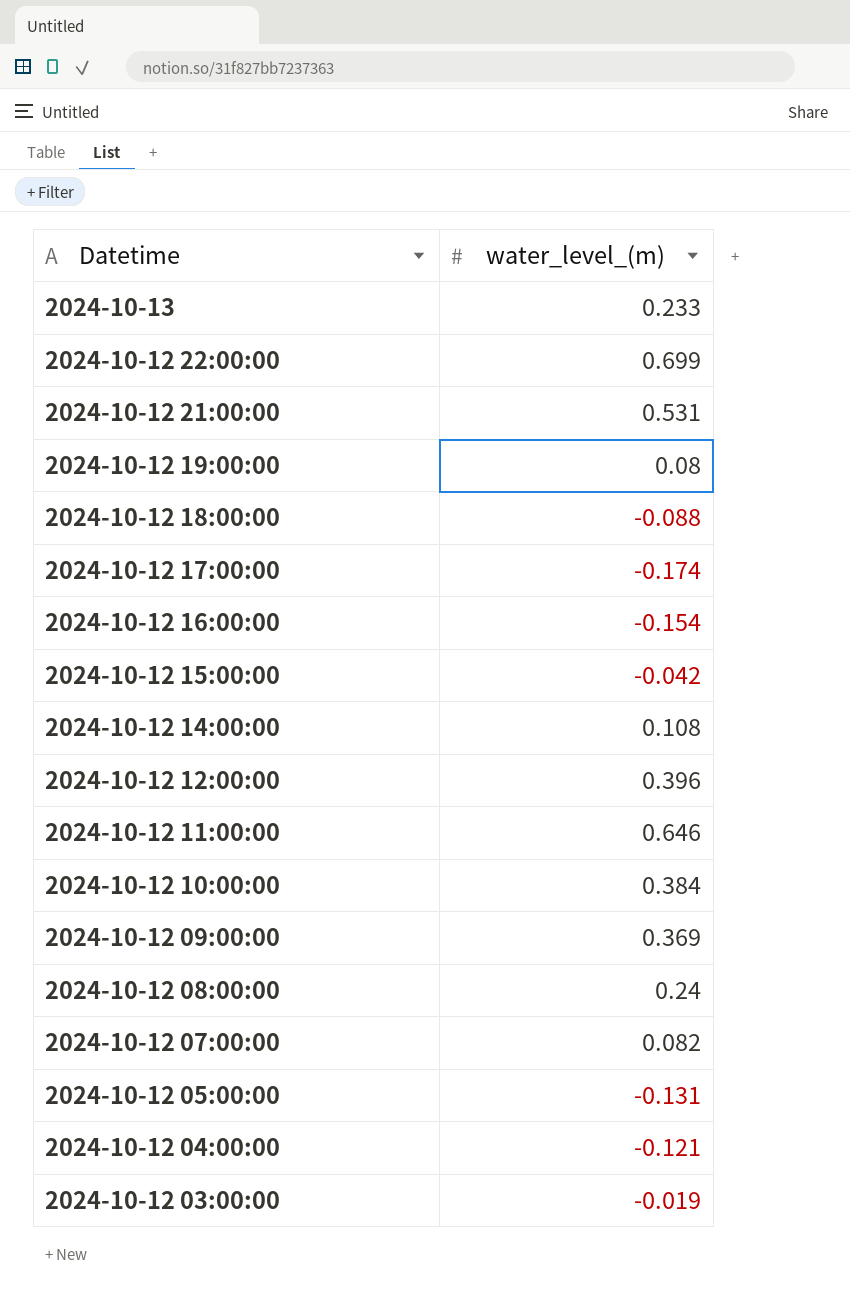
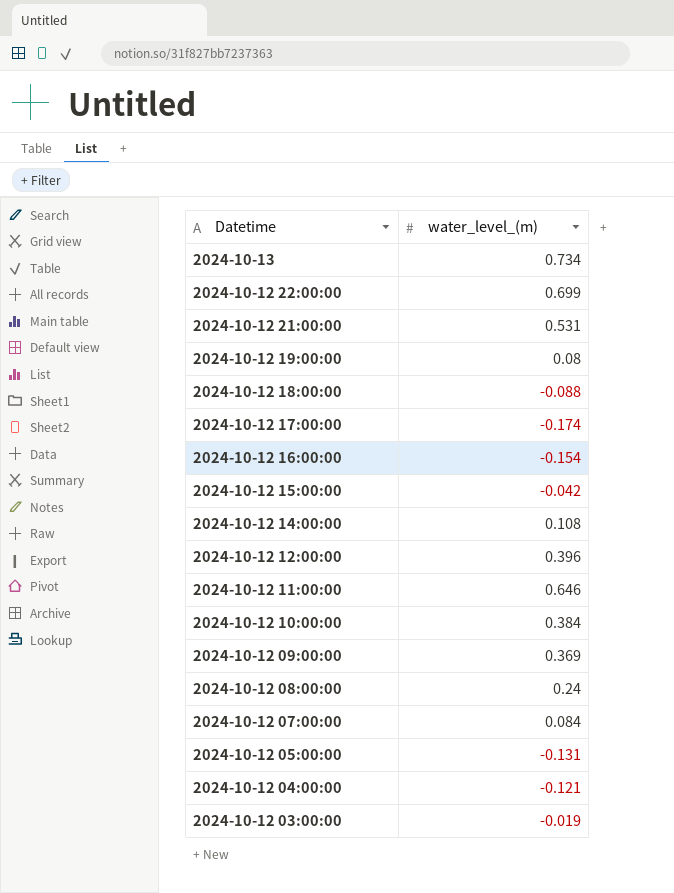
2024-10-13 | water_level_(m): 0.233 -> 0.734
2024-10-12 07:00:00 | water_level_(m): 0.082 -> 0.084

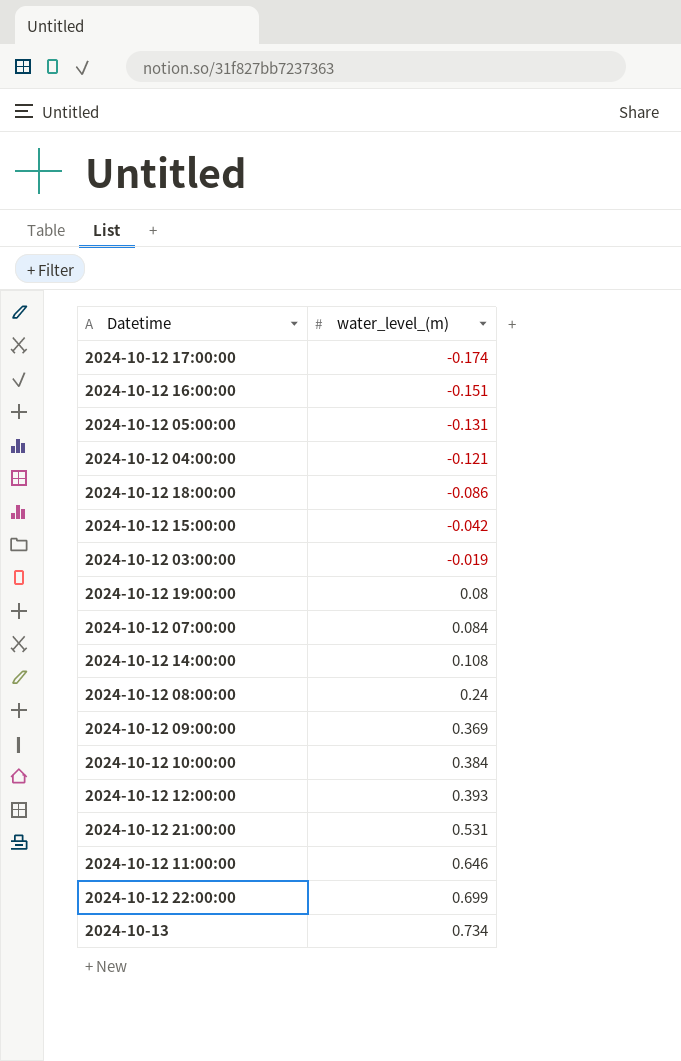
row order: Datetime descending -> water_level_(m) ascending
2024-10-12 16:00:00 | water_level_(m): -0.154 -> -0.151
2024-10-12 18:00:00 | water_level_(m): -0.088 -> -0.086
2024-10-12 12:00:00 | water_level_(m): 0.396 -> 0.393

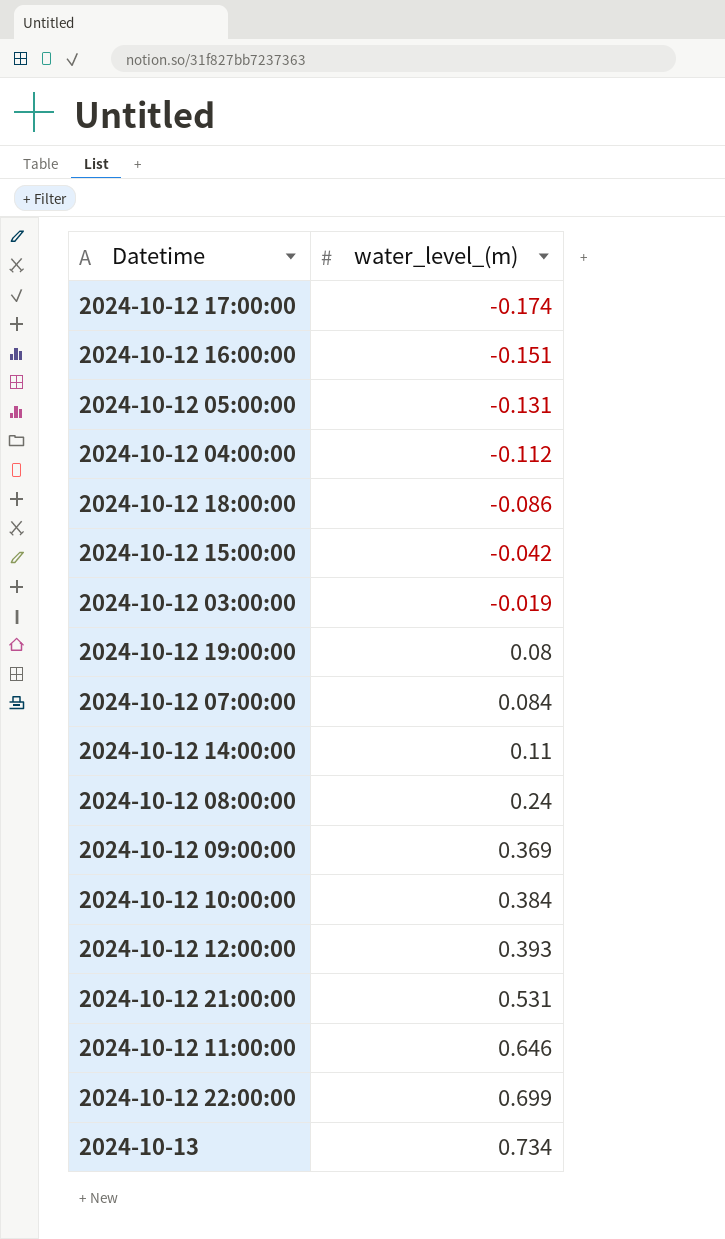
2024-10-12 04:00:00 | water_level_(m): -0.121 -> -0.112
2024-10-12 14:00:00 | water_level_(m): 0.108 -> 0.11

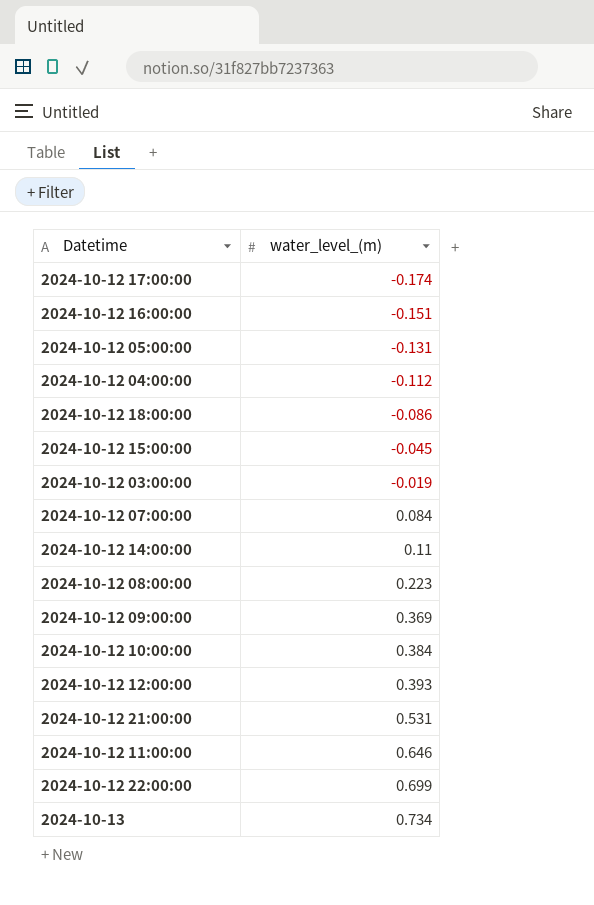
row 2024-10-12 19:00:00: 0.08 -> none
2024-10-12 15:00:00 | water_level_(m): -0.042 -> -0.045
2024-10-12 08:00:00 | water_level_(m): 0.24 -> 0.223

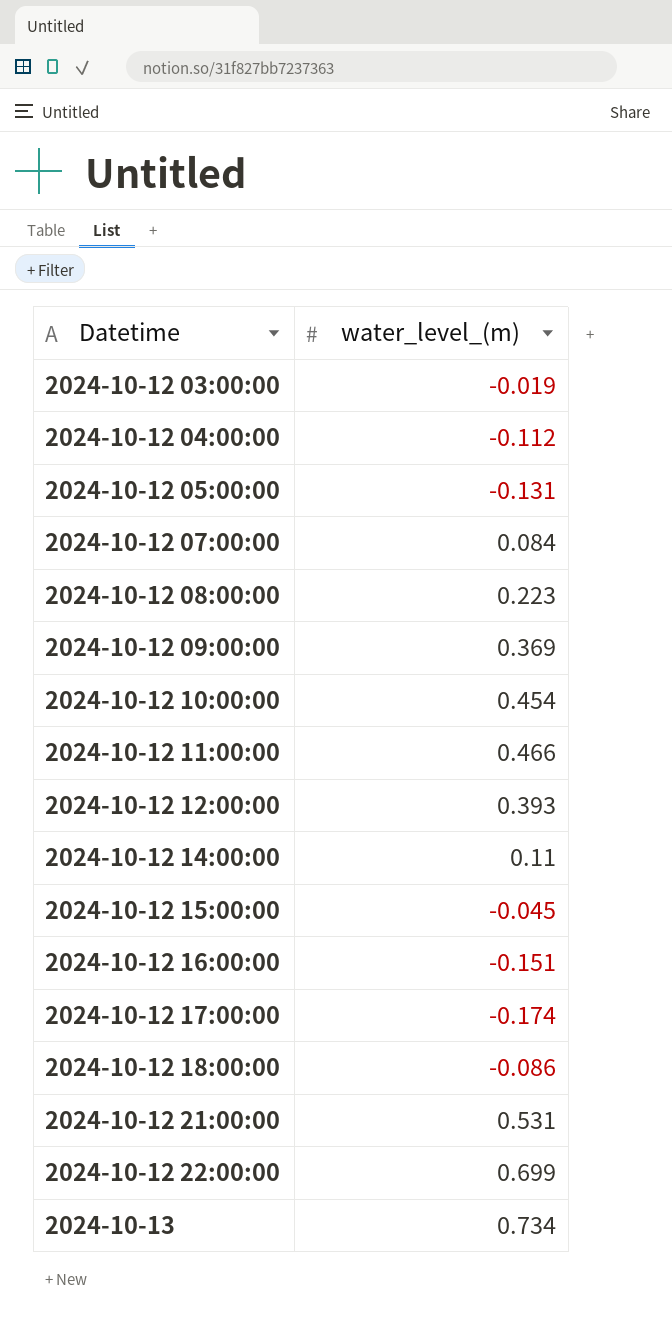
row order: water_level_(m) ascending -> Datetime ascending
2024-10-12 10:00:00 | water_level_(m): 0.384 -> 0.454
2024-10-12 11:00:00 | water_level_(m): 0.646 -> 0.466

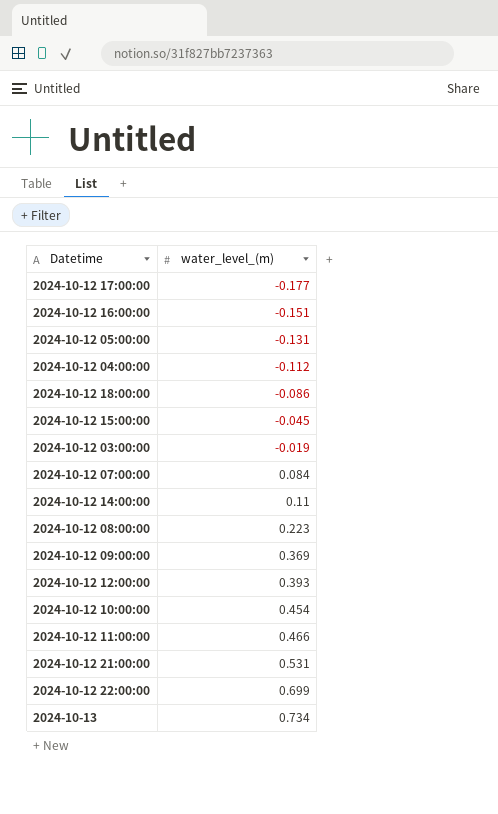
row order: Datetime ascending -> water_level_(m) ascending
2024-10-12 17:00:00 | water_level_(m): -0.174 -> -0.177

